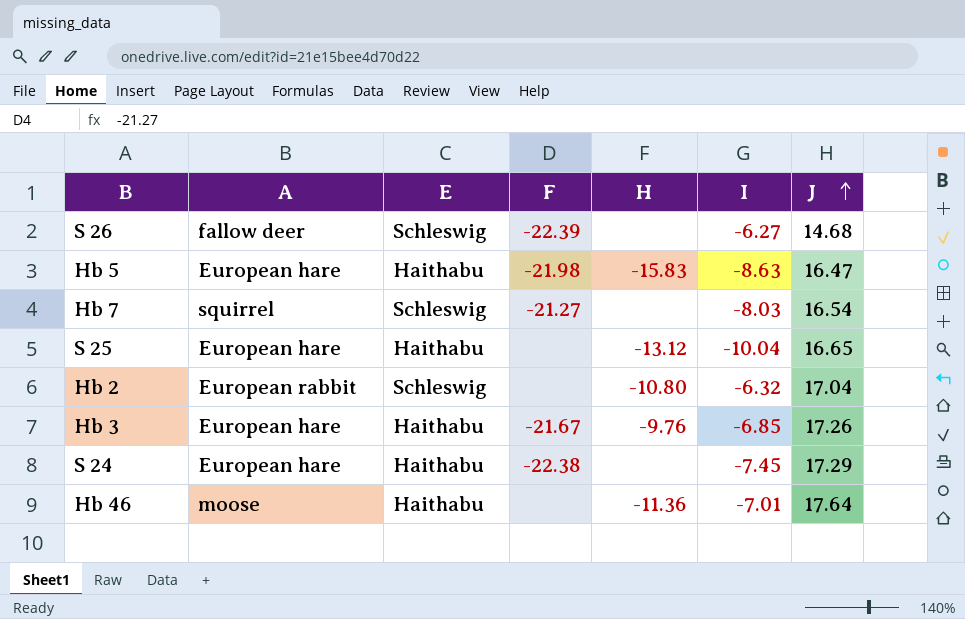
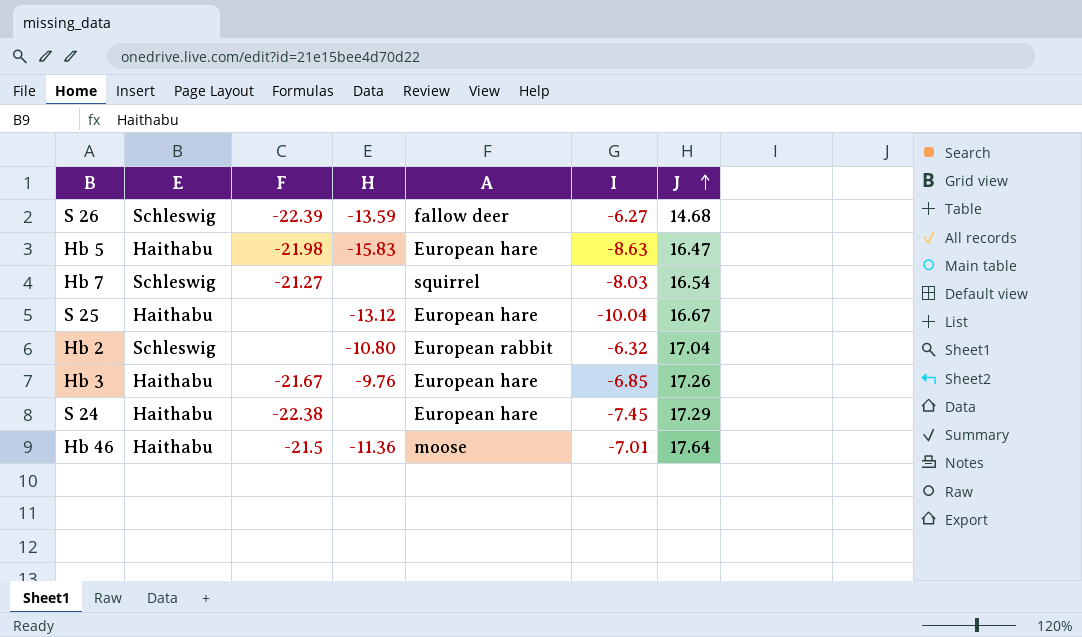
column A | position: 2 -> 5
S 26 | H: none -> -13.59
S 25 | J: 16.65 -> 16.67
Hb 46 | F: none -> -21.5

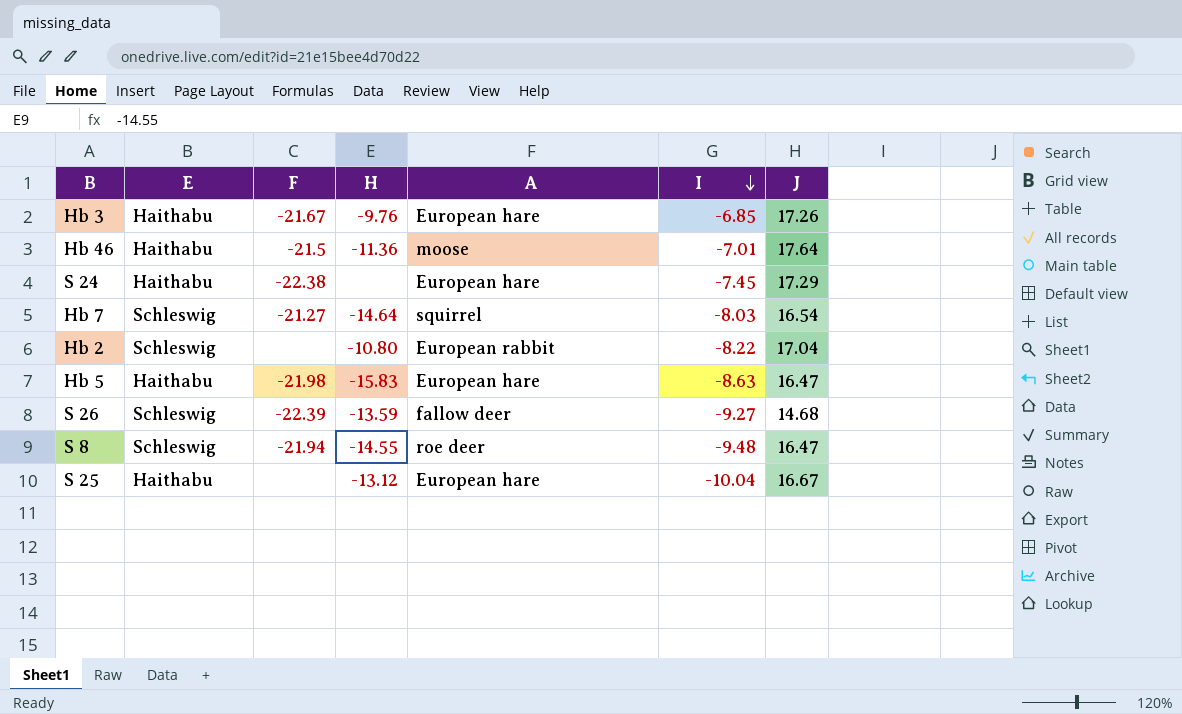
row order: J ascending -> I descending
Hb 7 | H: none -> -14.64
Hb 2 | I: -6.32 -> -8.22
S 26 | I: -6.27 -> -9.27
row S 8: none -> Schleswig | -21.94 | -14.55 | roe deer | -9.48 | 16.47

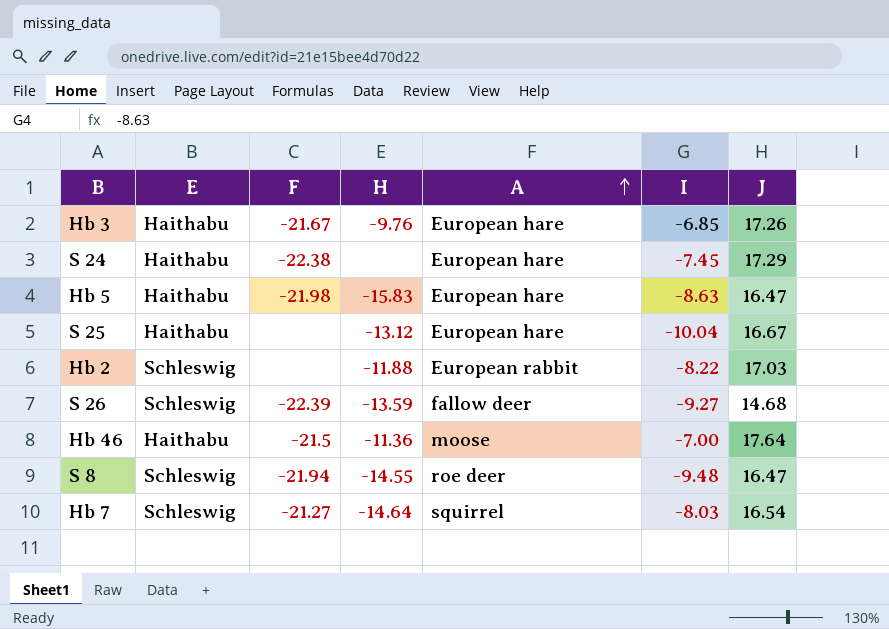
row order: I descending -> A ascending
Hb 2 | H: -10.80 -> -11.88
Hb 2 | J: 17.04 -> 17.03
Hb 46 | I: -7.01 -> -7.00

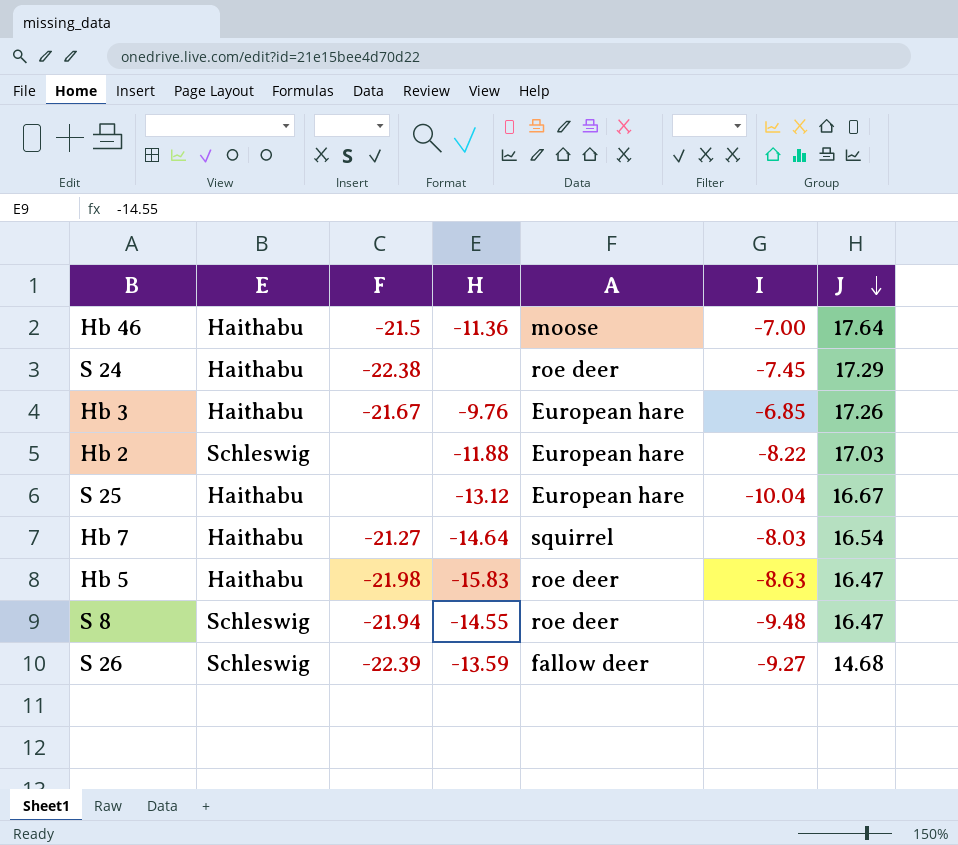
row order: A ascending -> J descending
S 24 | A: European hare -> roe deer
Hb 2 | A: European rabbit -> European hare
Hb 7 | E: Schleswig -> Haithabu
Hb 5 | A: European hare -> roe deer

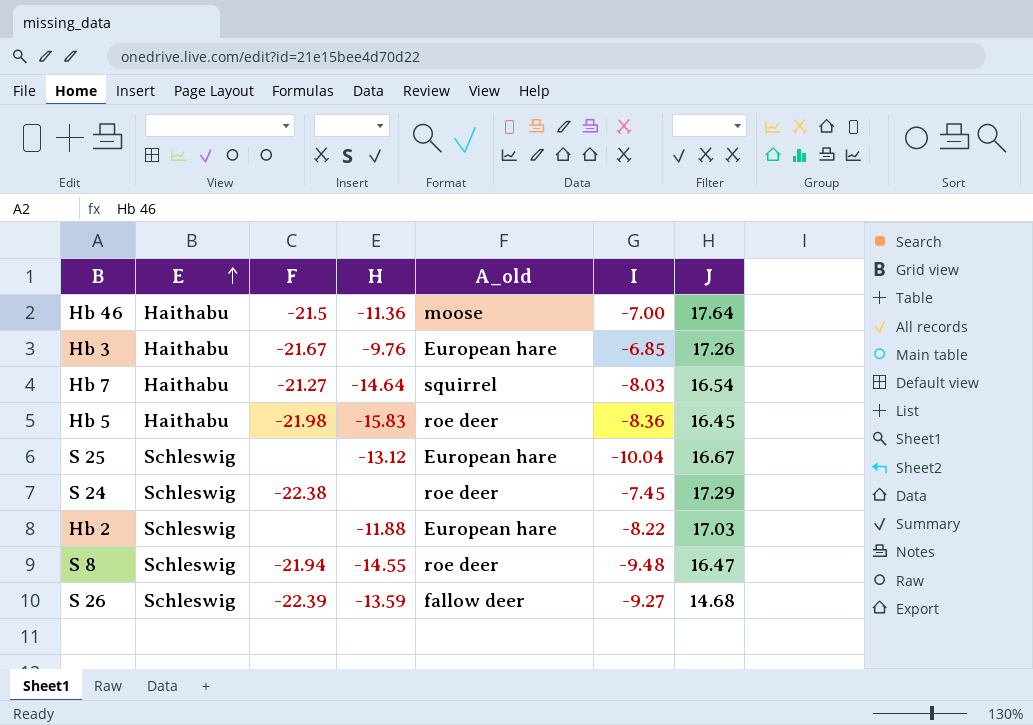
row order: J descending -> E ascending
column name: A -> A_old
Hb 5 | I: -8.63 -> -8.36
Hb 5 | J: 16.47 -> 16.45
S 25 | E: Haithabu -> Schleswig
S 24 | E: Haithabu -> Schleswig

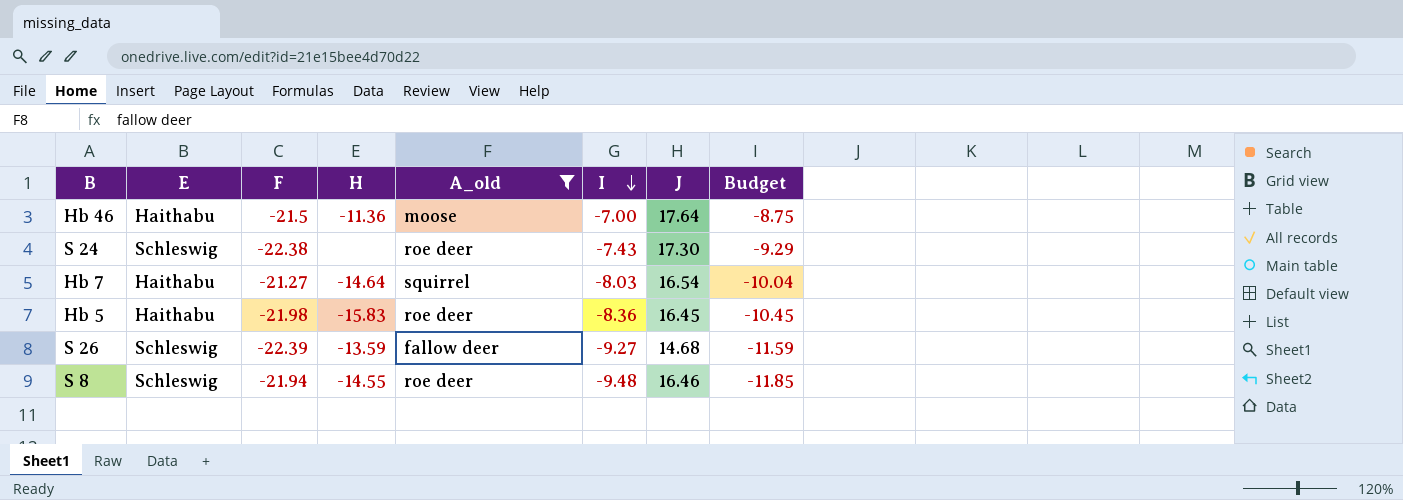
filter: none -> A_old != European hare
row order: E ascending -> I descending
column Budget | formula: none -> [I] * 1.25
S 24 | I: -7.45 -> -7.43
S 24 | J: 17.29 -> 17.30
S 8 | J: 16.47 -> 16.46

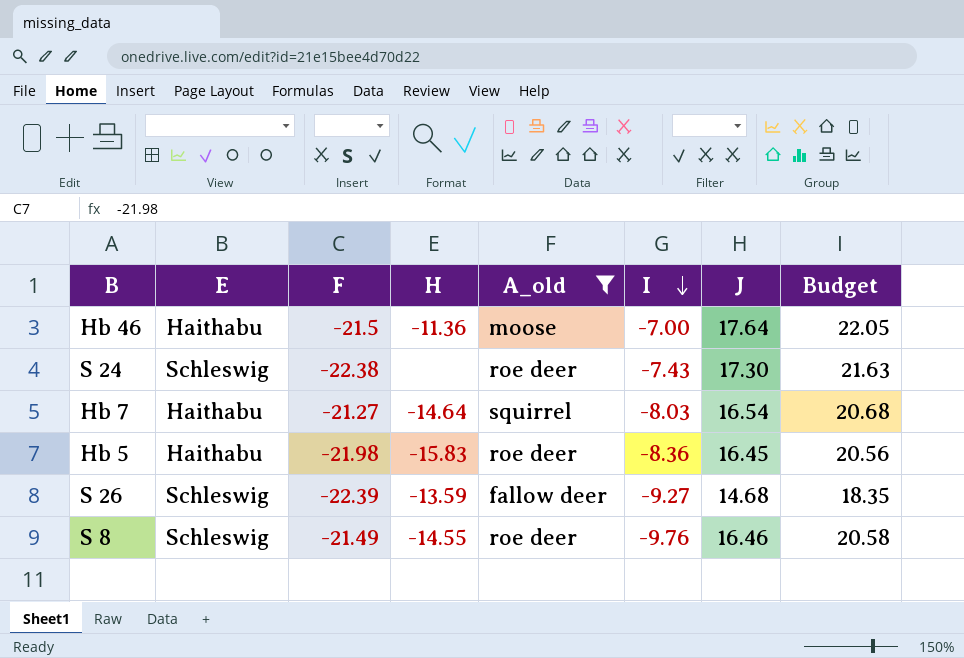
column Budget | formula: [I] * 1.25 -> [J] * 1.25
S 8 | F: -21.94 -> -21.49
S 8 | I: -9.48 -> -9.76

